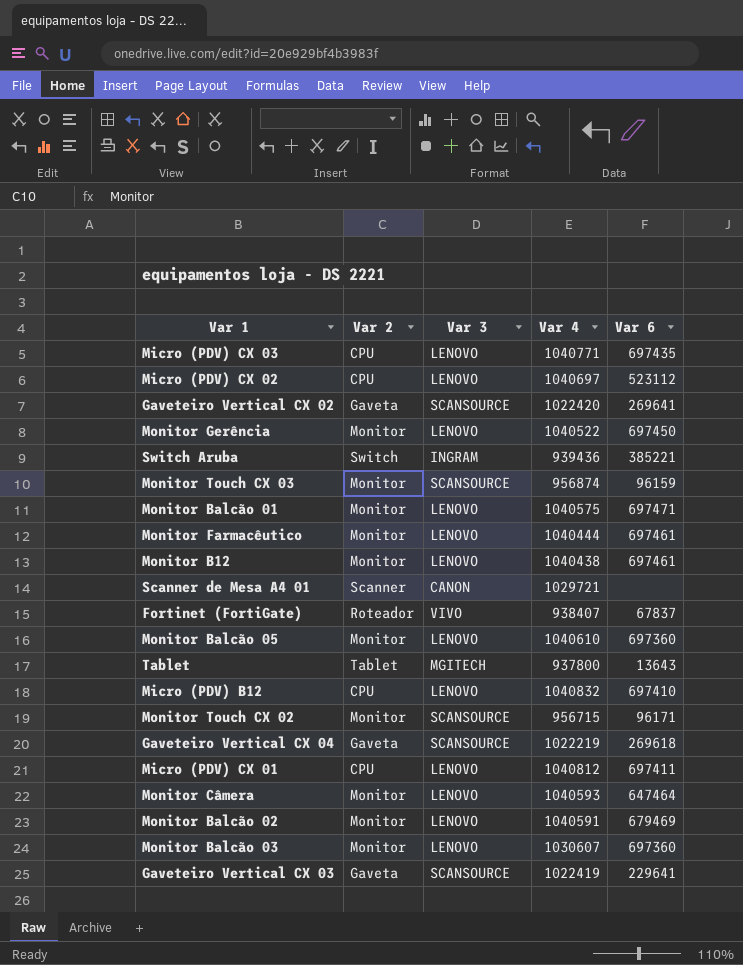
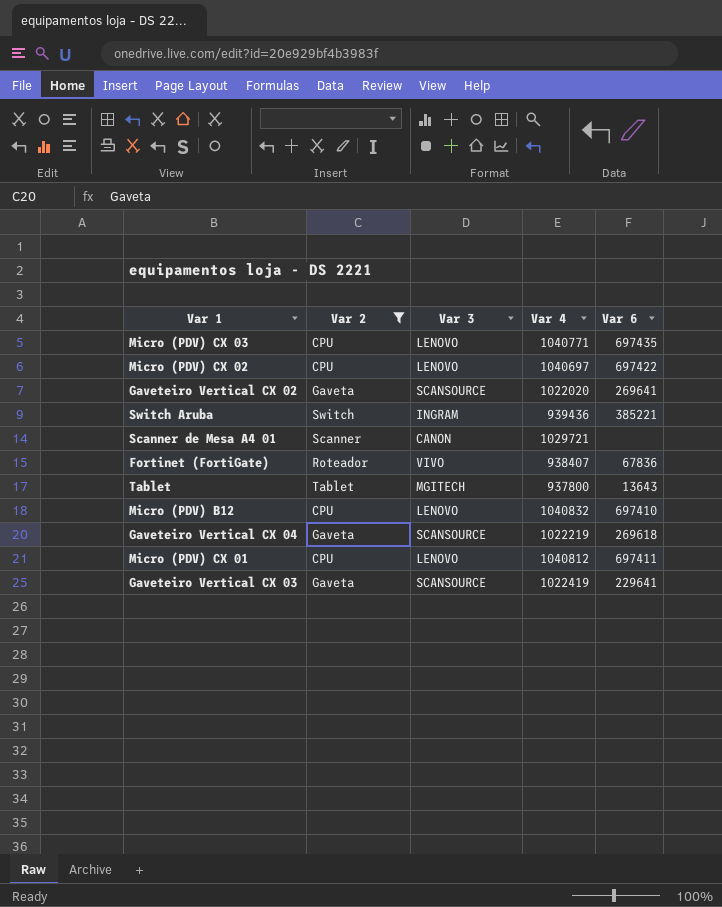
filter: none -> Var 2 != Monitor
Micro (PDV) CX 02 | Var 6: 523112 -> 697422
Gaveteiro Vertical CX 02 | Var 4: 1022420 -> 1022020
Fortinet (FortiGate) | Var 6: 67837 -> 67836

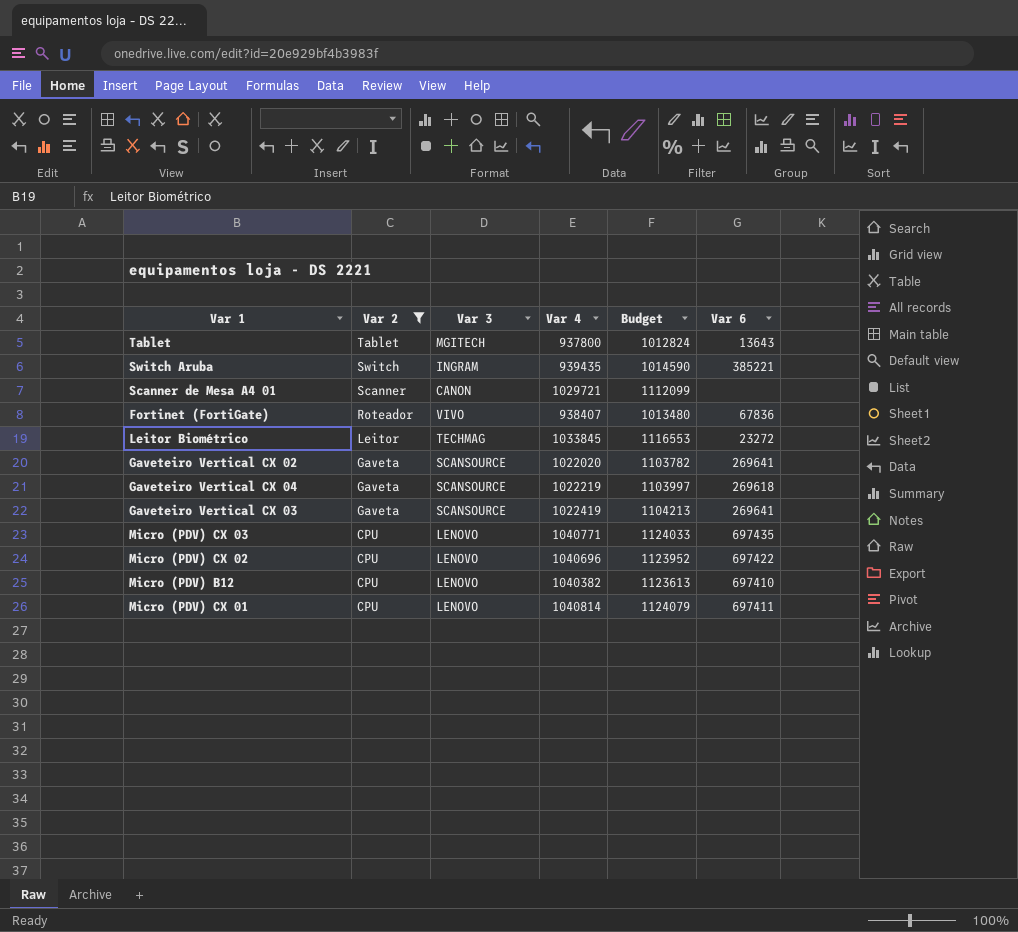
row order: none -> Var 2 descending
column Budget | formula: none -> [Var 4] * 1.08
Switch Aruba | Var 4: 939436 -> 939435
row Leitor Biométrico: none -> Leitor | TECHMAG | 1033845 | 1116553 | 23272
Gaveteiro Vertical CX 03 | Var 6: 229641 -> 269641
Micro (PDV) CX 02 | Var 4: 1040697 -> 1040696
Micro (PDV) B12 | Var 4: 1040832 -> 1040382
Micro (PDV) CX 01 | Var 4: 1040812 -> 1040814

